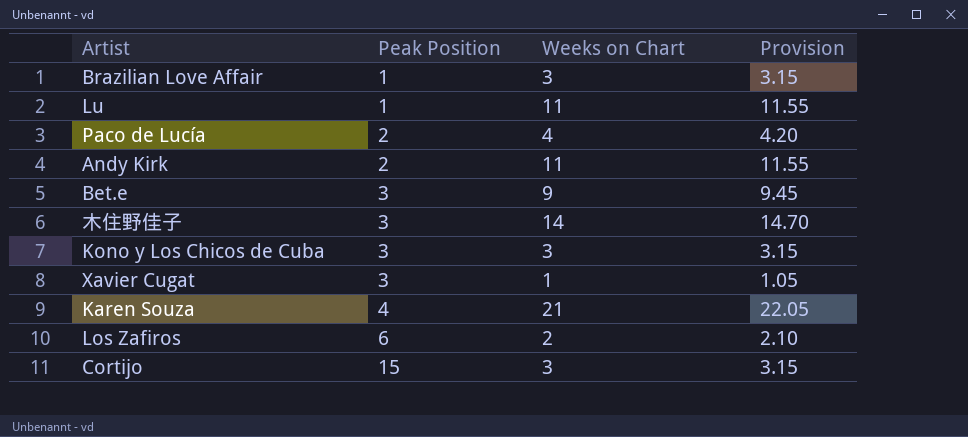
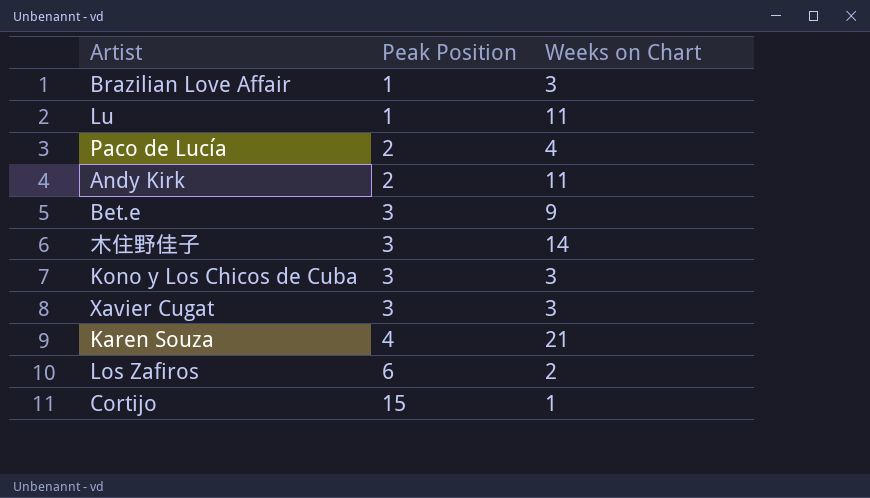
column Provision | formula: [Weeks on Chart] * 1.05 -> none
Xavier Cugat | Weeks on Chart: 1 -> 3
Cortijo | Weeks on Chart: 3 -> 1

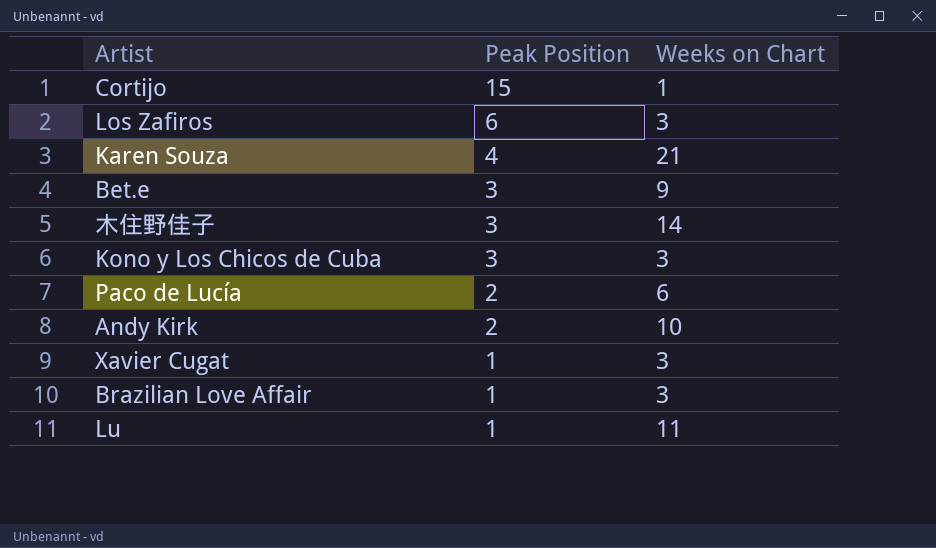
row order: Peak Position ascending -> Peak Position descending
Los Zafiros | Weeks on Chart: 2 -> 3
Paco de Lucía | Weeks on Chart: 4 -> 6
Andy Kirk | Weeks on Chart: 11 -> 10
Xavier Cugat | Peak Position: 3 -> 1

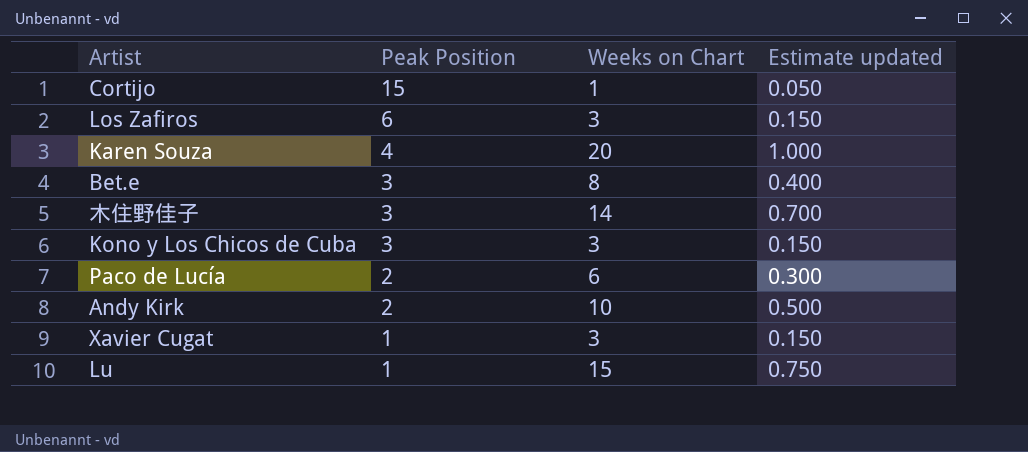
column Estimate updated | formula: none -> [Weeks on Chart] * 0.05
row Brazilian Love Affair: 1 | 3 -> none
Karen Souza | Weeks on Chart: 21 -> 20
Bet.e | Weeks on Chart: 9 -> 8
Lu | Weeks on Chart: 11 -> 15

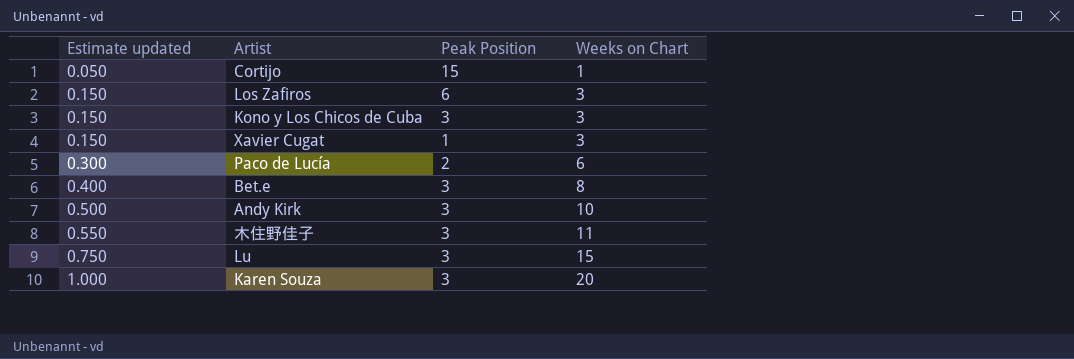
row order: Peak Position descending -> Estimate updated ascending
column Estimate updated | position: 4 -> 1
Andy Kirk | Peak Position: 2 -> 3
木住野佳子 | Estimate updated: 0.700 -> 0.550
木住野佳子 | Weeks on Chart: 14 -> 11
Lu | Peak Position: 1 -> 3
Karen Souza | Peak Position: 4 -> 3

